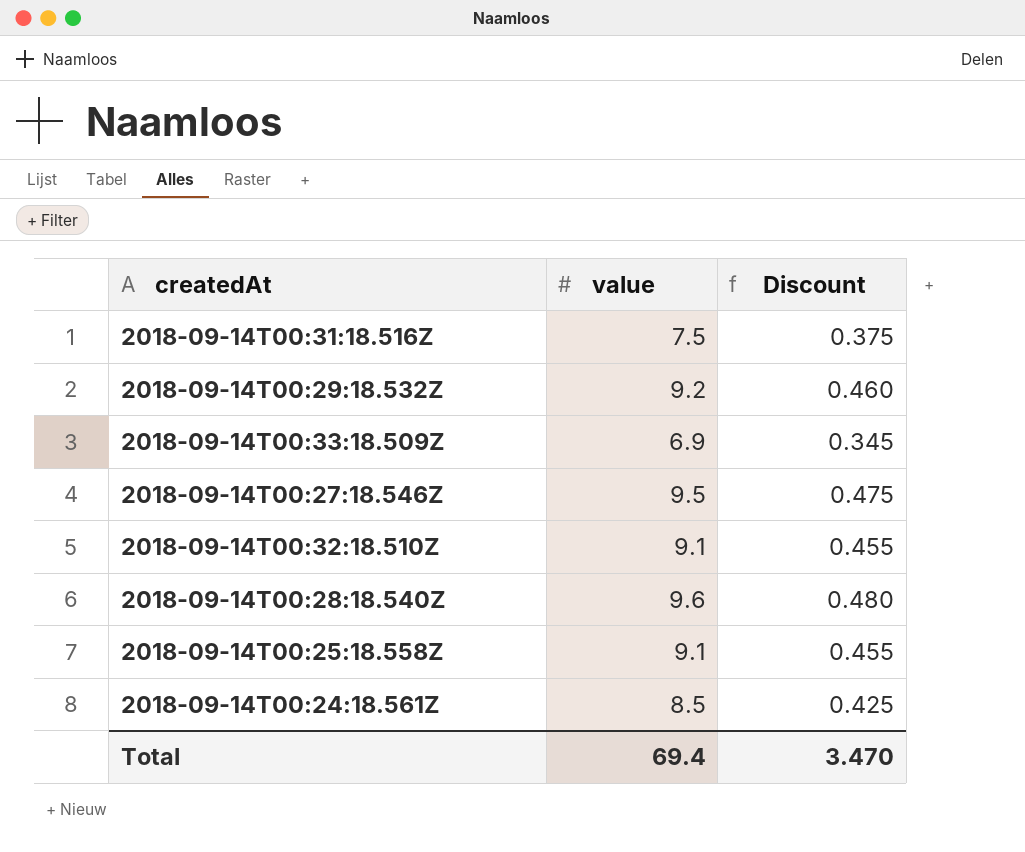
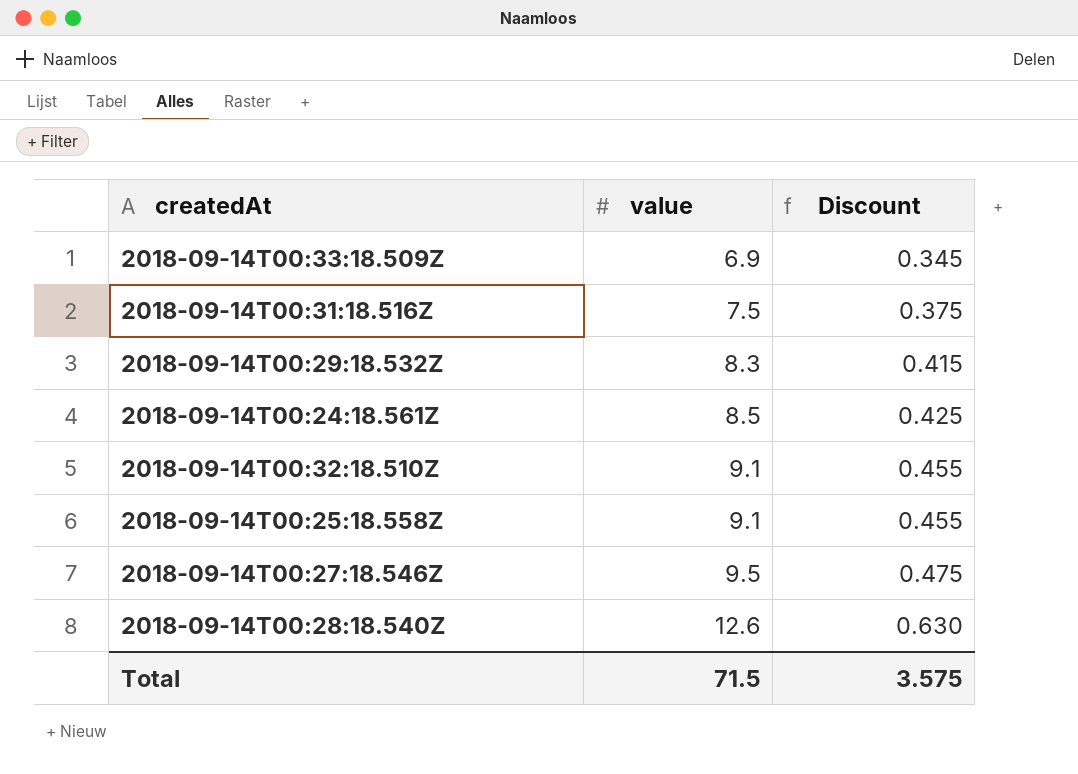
row order: none -> value ascending
2018-09-14T00:29:18.532Z | value: 9.2 -> 8.3
2018-09-14T00:29:18.532Z | Discount: 0.460 -> 0.415
2018-09-14T00:28:18.540Z | value: 9.6 -> 12.6
2018-09-14T00:28:18.540Z | Discount: 0.480 -> 0.630
Total | value: 69.4 -> 71.5
Total | Discount: 3.470 -> 3.575

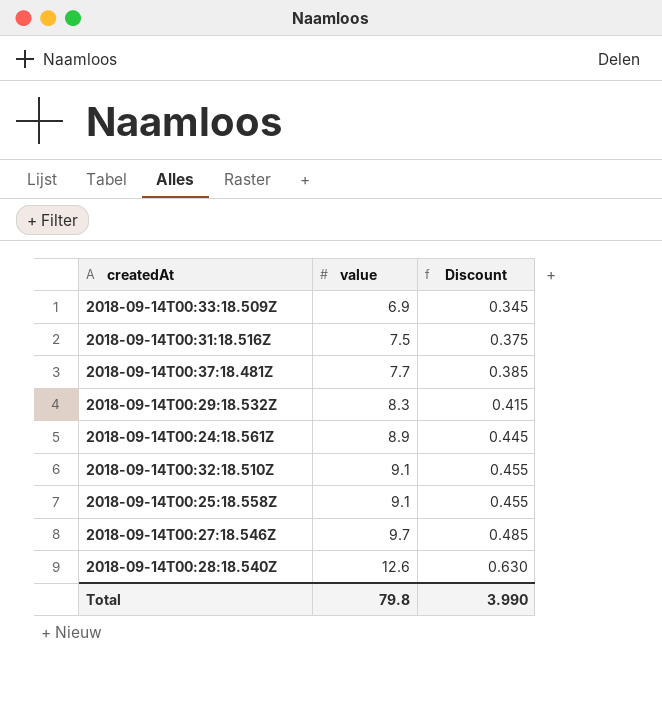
row 2018-09-14T00:37:18.481Z: none -> 7.7 | 0.385
2018-09-14T00:24:18.561Z | value: 8.5 -> 8.9
2018-09-14T00:24:18.561Z | Discount: 0.425 -> 0.445
2018-09-14T00:27:18.546Z | value: 9.5 -> 9.7
2018-09-14T00:27:18.546Z | Discount: 0.475 -> 0.485
Total | value: 71.5 -> 79.8
Total | Discount: 3.575 -> 3.990

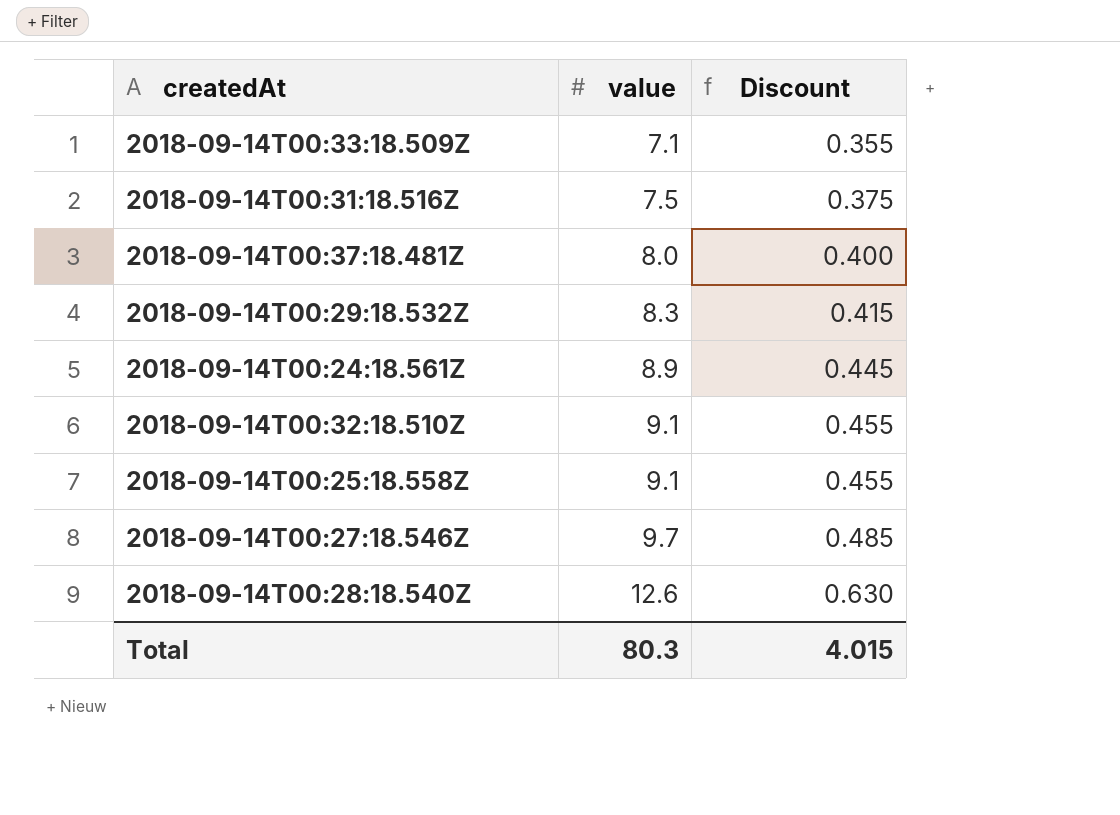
2018-09-14T00:33:18.509Z | value: 6.9 -> 7.1
2018-09-14T00:33:18.509Z | Discount: 0.345 -> 0.355
2018-09-14T00:37:18.481Z | value: 7.7 -> 8.0
2018-09-14T00:37:18.481Z | Discount: 0.385 -> 0.400
Total | value: 79.8 -> 80.3
Total | Discount: 3.990 -> 4.015

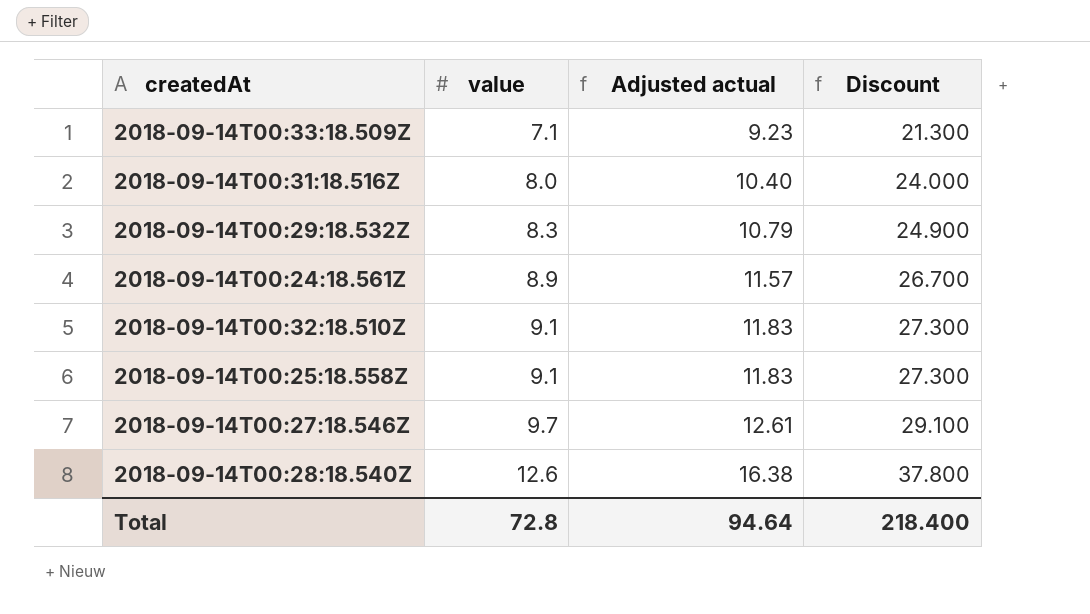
column Adjusted actual | formula: none -> [value] * 1.3
column Discount | formula: [value] * 0.05 -> [value] * 3
row 2018-09-14T00:37:18.481Z: 8.0 | 0.400 -> none
2018-09-14T00:31:18.516Z | value: 7.5 -> 8.0
Total | value: 80.3 -> 72.8
Total | Discount: 4.015 -> 218.400

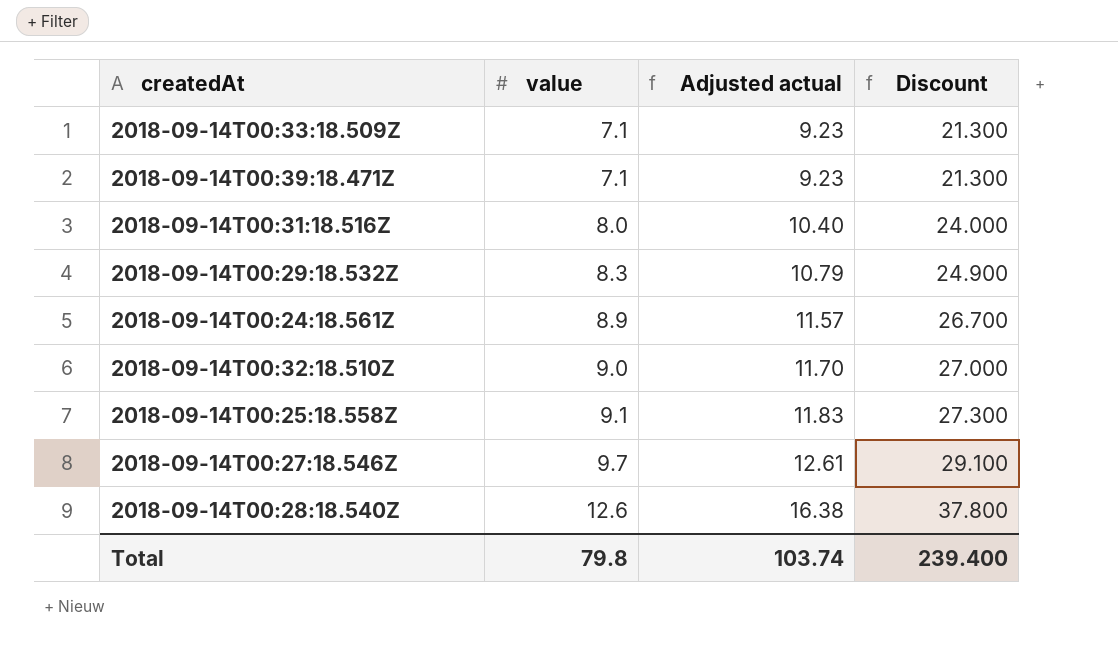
row 2018-09-14T00:39:18.471Z: none -> 7.1 | 9.23 | 21.300
2018-09-14T00:32:18.510Z | value: 9.1 -> 9.0
2018-09-14T00:32:18.510Z | Adjusted actual: 11.83 -> 11.70
2018-09-14T00:32:18.510Z | Discount: 27.300 -> 27.000
Total | value: 72.8 -> 79.8
Total | Adjusted actual: 94.64 -> 103.74
Total | Discount: 218.400 -> 239.400

